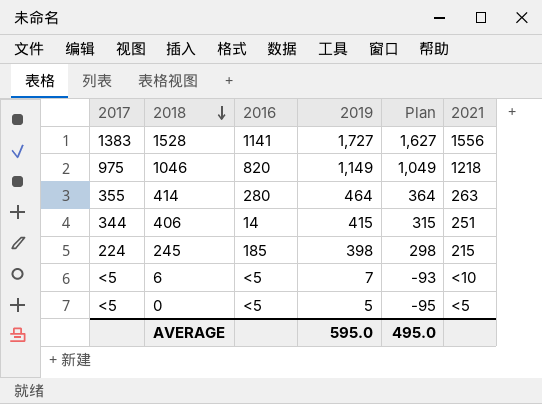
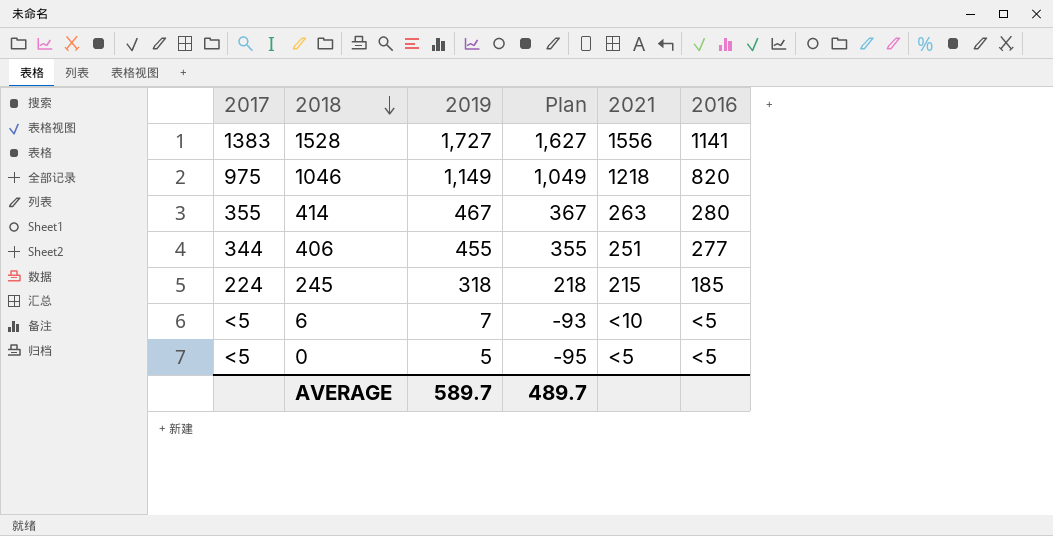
column 2016 | position: 3 -> 6
414 | 2019: 464 -> 467
414 | Plan: 364 -> 367
406 | 2019: 415 -> 455
406 | Plan: 315 -> 355
406 | 2016: 14 -> 277
245 | 2019: 398 -> 318
245 | Plan: 298 -> 218
AVERAGE | 2019: 595.0 -> 589.7
AVERAGE | Plan: 495.0 -> 489.7

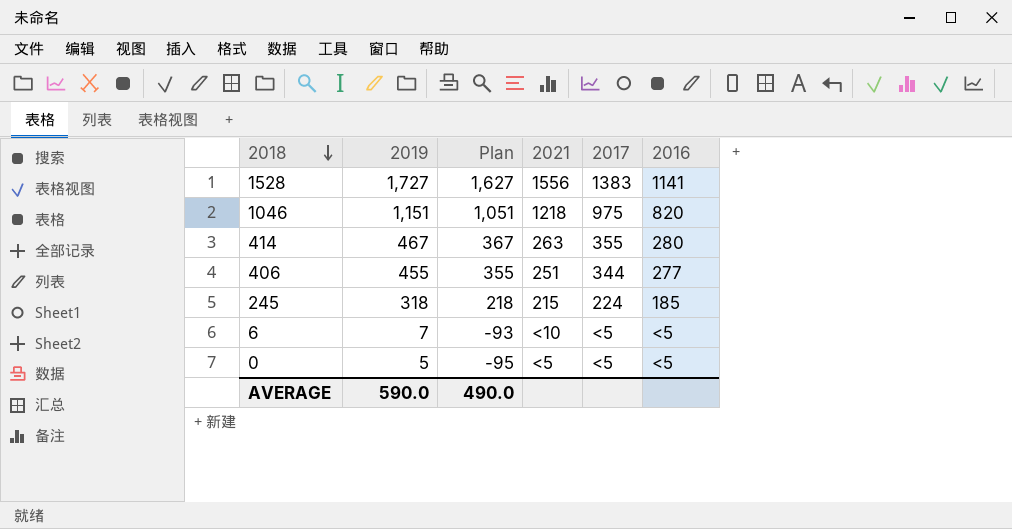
column 2017 | position: 1 -> 5
1046 | 2019: 1,149 -> 1,151
1046 | Plan: 1,049 -> 1,051
AVERAGE | 2019: 589.7 -> 590.0
AVERAGE | Plan: 489.7 -> 490.0

